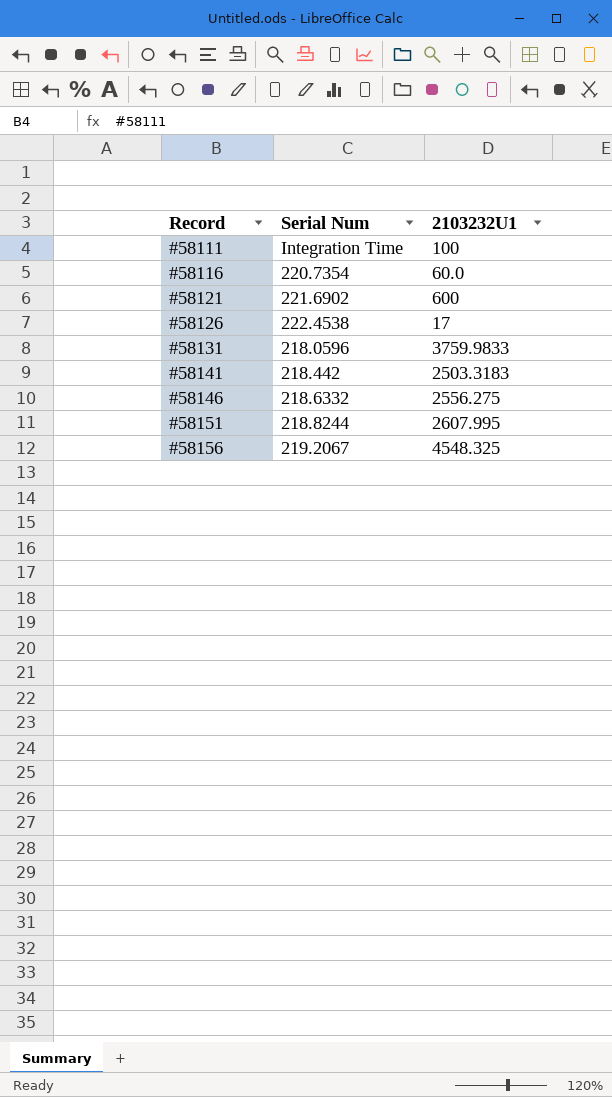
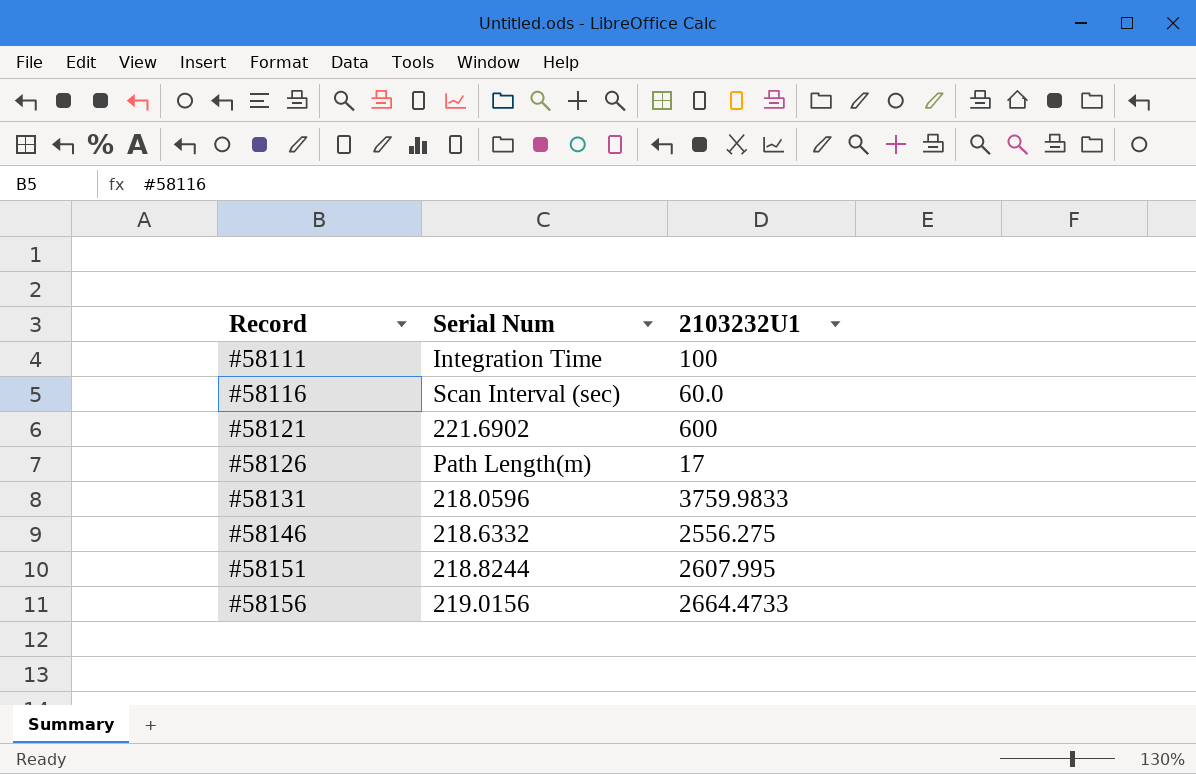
row #58141: 218.442 | 2503.3183 -> none
#58116 | Serial Num: 220.7354 -> Scan Interval (sec)
#58126 | Serial Num: 222.4538 -> Path Length(m)
#58156 | Serial Num: 219.2067 -> 219.0156
#58156 | 2103232U1: 4548.325 -> 2664.4733

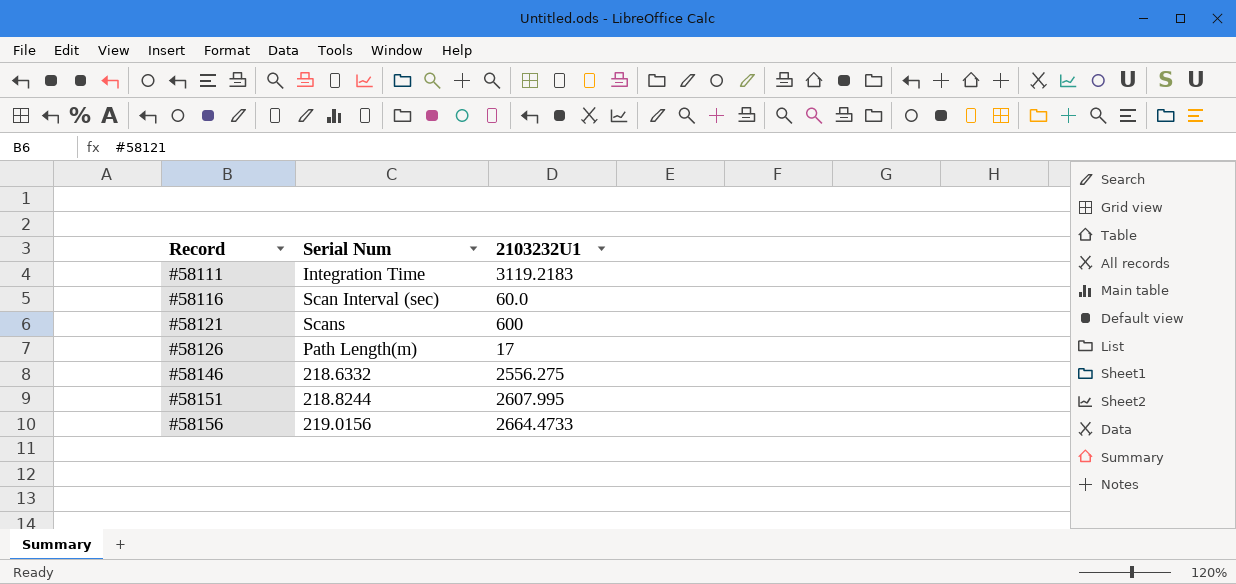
row #58131: 218.0596 | 3759.9833 -> none
#58111 | 2103232U1: 100 -> 3119.2183
#58121 | Serial Num: 221.6902 -> Scans

